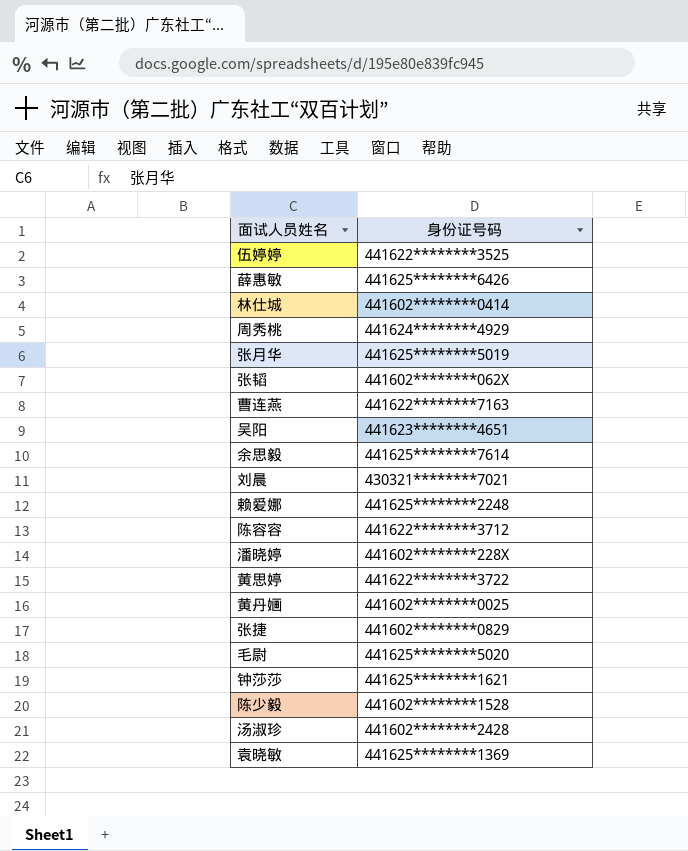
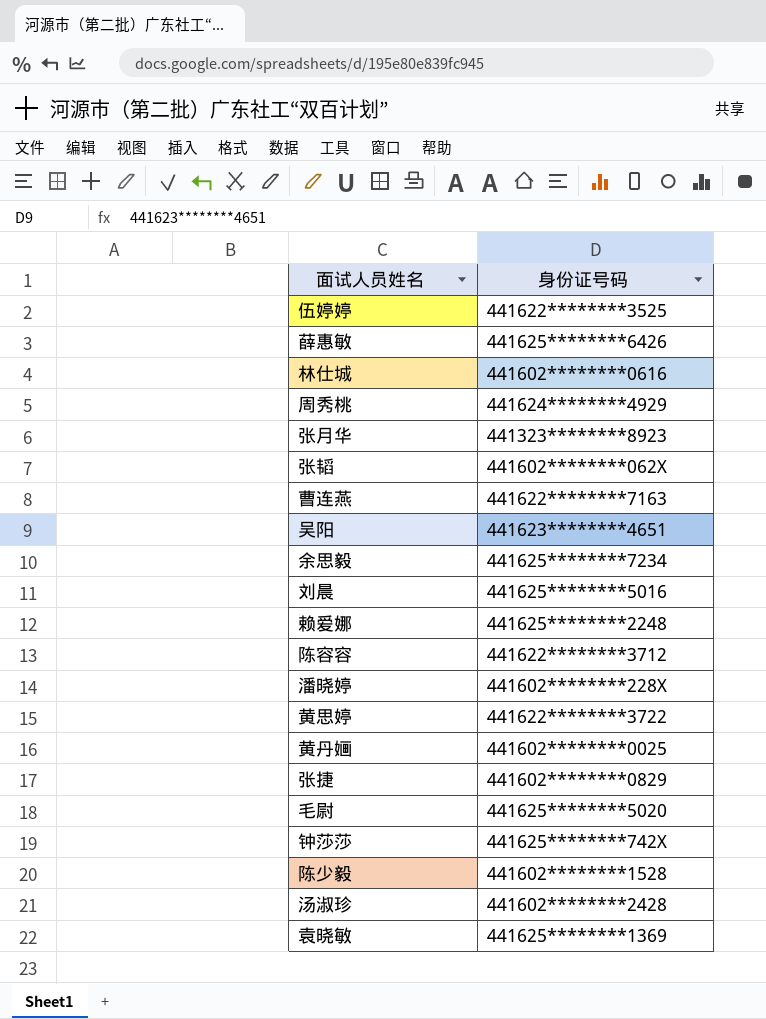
林仕城 | 身份证号码: 441602********0414 -> 441602********0616
张月华 | 身份证号码: 441625********5019 -> 441323********8923
余思毅 | 身份证号码: 441625********7614 -> 441625********7234
刘晨 | 身份证号码: 430321********7021 -> 441625********5016
钟莎莎 | 身份证号码: 441625********1621 -> 441625********742X

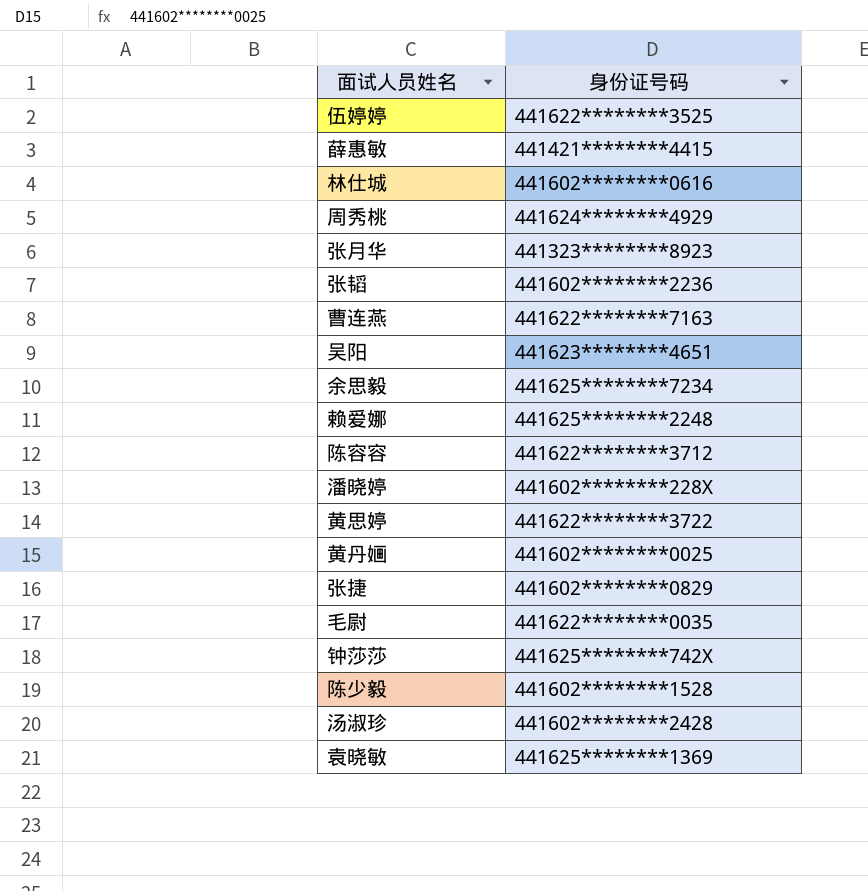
row 刘晨: 441625********5016 -> none
薛惠敏 | 身份证号码: 441625********6426 -> 441421********4415
张韬 | 身份证号码: 441602********062X -> 441602********2236
毛尉 | 身份证号码: 441625********5020 -> 441622********0035

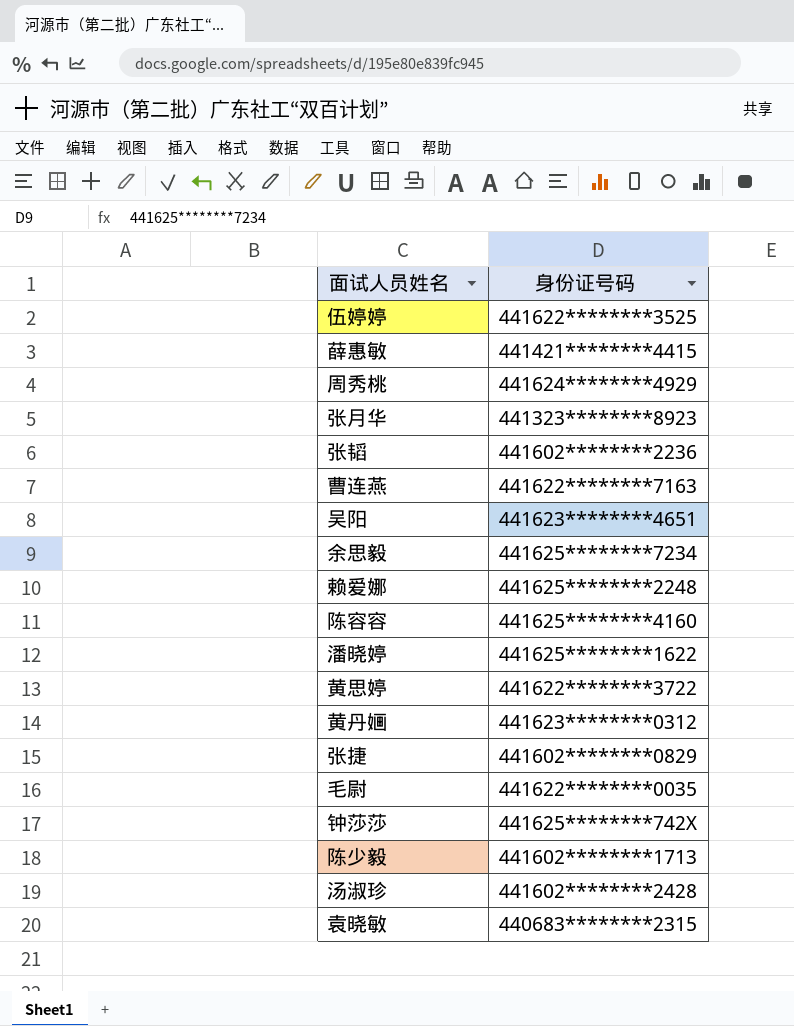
row 林仕城: 441602********0616 -> none
陈容容 | 身份证号码: 441622********3712 -> 441625********4160
潘晓婷 | 身份证号码: 441602********228X -> 441625********1622
黄丹婳 | 身份证号码: 441602********0025 -> 441623********0312
陈少毅 | 身份证号码: 441602********1528 -> 441602********1713
袁晓敏 | 身份证号码: 441625********1369 -> 440683********2315

